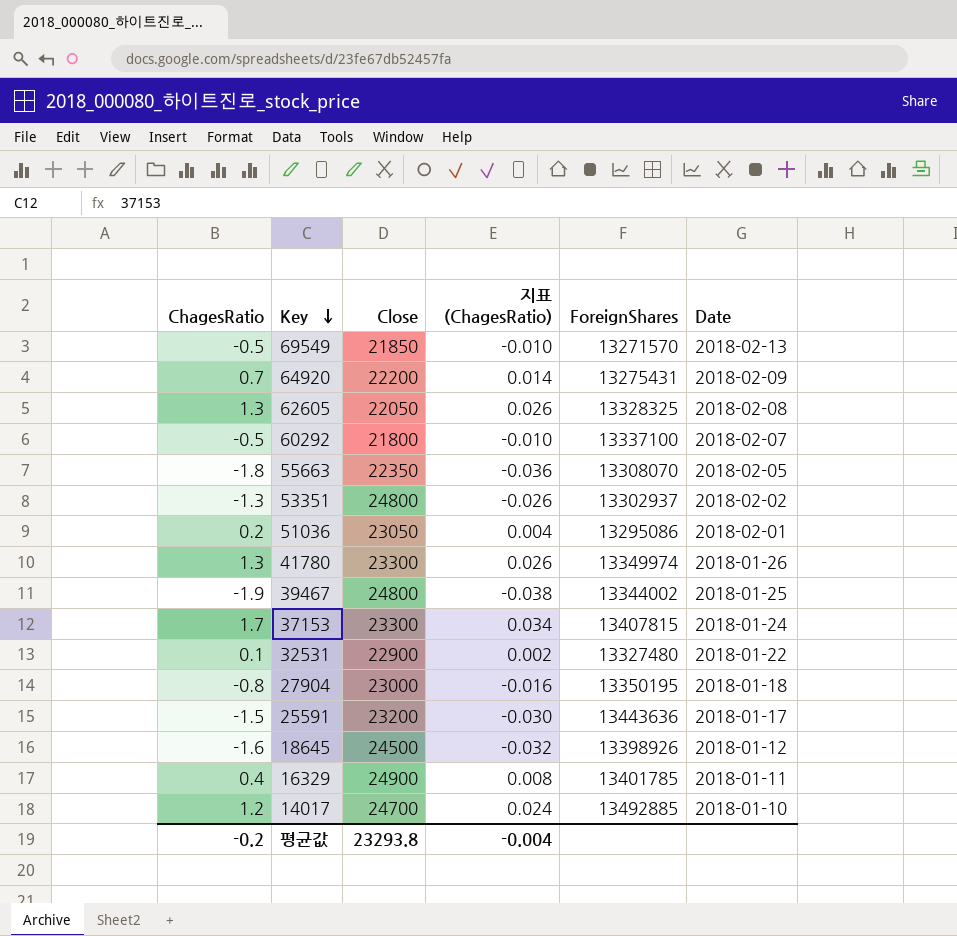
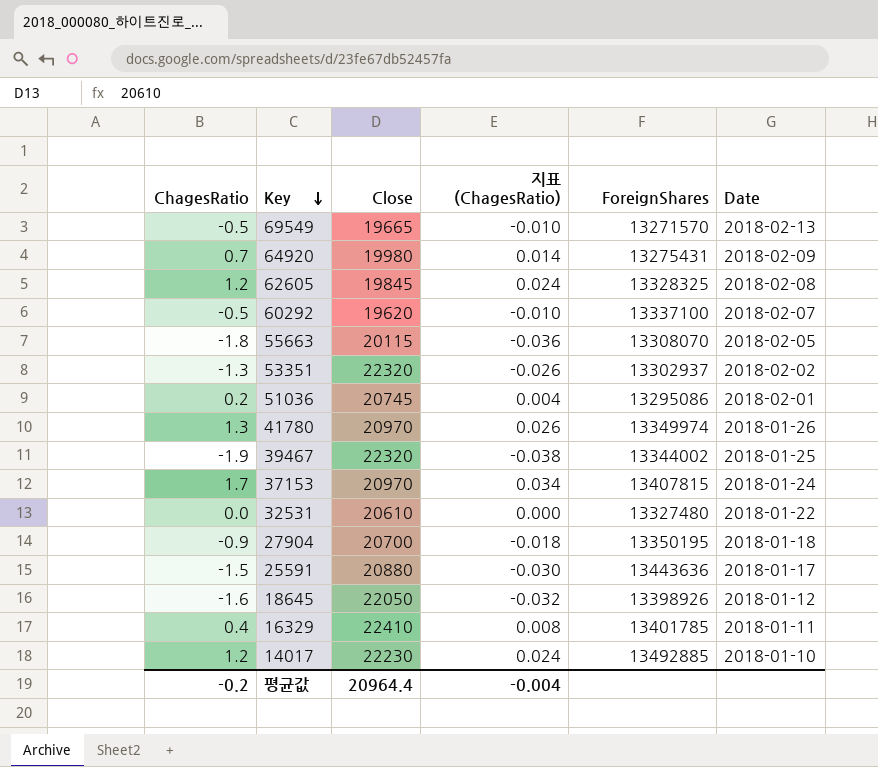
69549 | Close: 21850 -> 19665
64920 | Close: 22200 -> 19980
62605 | ChagesRatio: 1.3 -> 1.2
62605 | Close: 22050 -> 19845
62605 | 지표 (ChagesRatio): 0.026 -> 0.024
60292 | Close: 21800 -> 19620
55663 | Close: 22350 -> 20115
53351 | Close: 24800 -> 22320
51036 | Close: 23050 -> 20745
41780 | Close: 23300 -> 20970
39467 | Close: 24800 -> 22320
37153 | Close: 23300 -> 20970
32531 | ChagesRatio: 0.1 -> 0.0
32531 | Close: 22900 -> 20610
32531 | 지표 (ChagesRatio): 0.002 -> 0.000
27904 | ChagesRatio: -0.8 -> -0.9
27904 | Close: 23000 -> 20700
27904 | 지표 (ChagesRatio): -0.016 -> -0.018
25591 | Close: 23200 -> 20880
18645 | Close: 24500 -> 22050
16329 | Close: 24900 -> 22410
14017 | Close: 24700 -> 22230
평균값 | Close: 23293.8 -> 20964.4

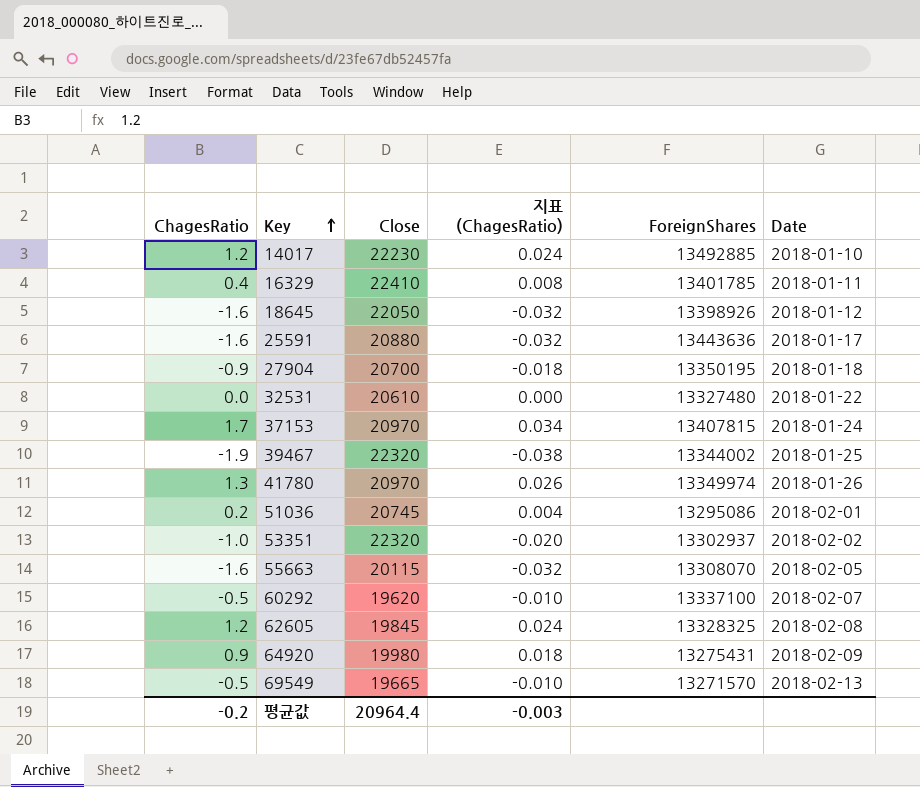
row order: Key descending -> Key ascending
25591 | ChagesRatio: -1.5 -> -1.6
25591 | 지표 (ChagesRatio): -0.030 -> -0.032
53351 | ChagesRatio: -1.3 -> -1.0
53351 | 지표 (ChagesRatio): -0.026 -> -0.020
55663 | ChagesRatio: -1.8 -> -1.6
55663 | 지표 (ChagesRatio): -0.036 -> -0.032
64920 | ChagesRatio: 0.7 -> 0.9
64920 | 지표 (ChagesRatio): 0.014 -> 0.018
평균값 | 지표 (ChagesRatio): -0.004 -> -0.003

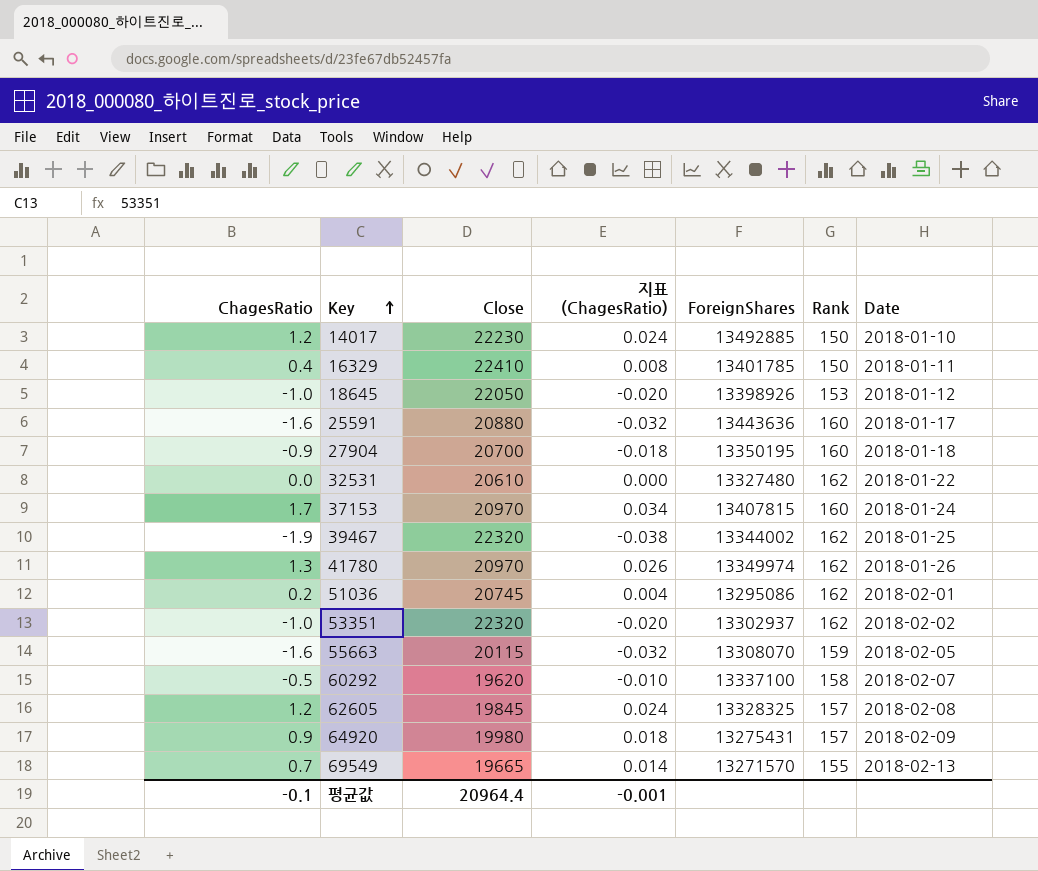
column Rank | position: none -> 6
18645 | ChagesRatio: -1.6 -> -1.0
18645 | 지표 (ChagesRatio): -0.032 -> -0.020
69549 | ChagesRatio: -0.5 -> 0.7
69549 | 지표 (ChagesRatio): -0.010 -> 0.014
평균값 | ChagesRatio: -0.2 -> -0.1
평균값 | 지표 (ChagesRatio): -0.003 -> -0.001

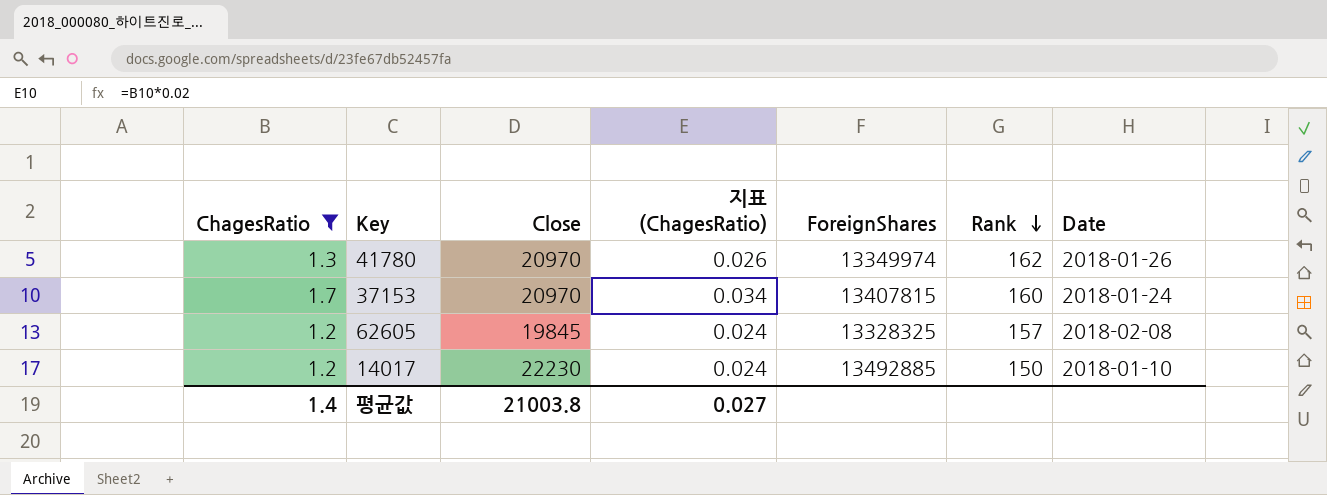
filter: none -> ChagesRatio >= 1.2
row order: Key ascending -> Rank descending
평균값 | ChagesRatio: -0.1 -> 1.4
평균값 | Close: 20964.4 -> 21003.8
평균값 | 지표 (ChagesRatio): -0.001 -> 0.027

